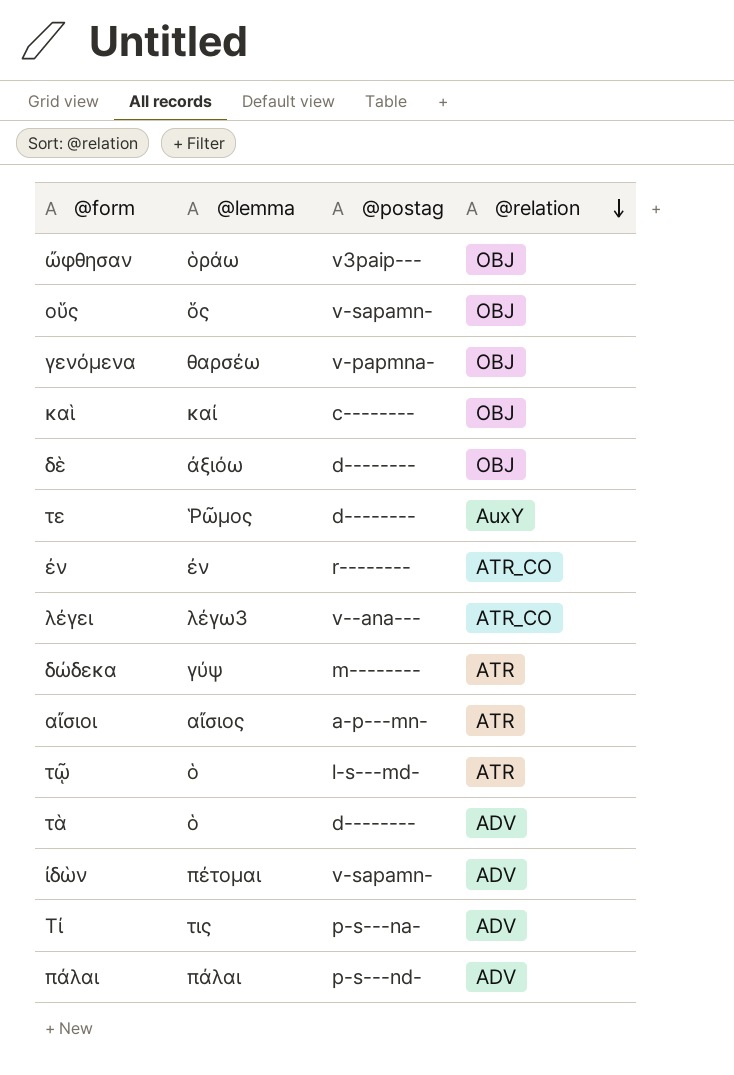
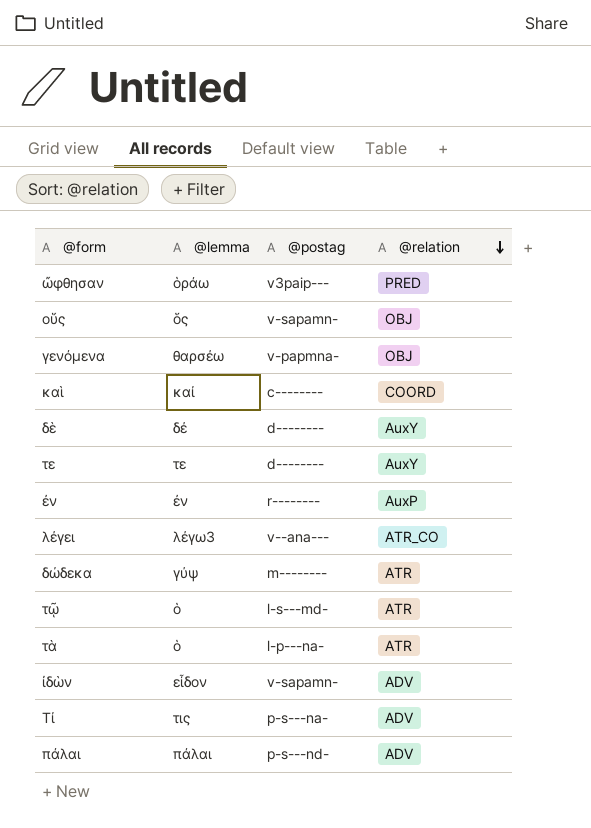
row αἴσιοι: αἴσιος | a-p---mn- | ATR -> none
ὤφθησαν | @relation: OBJ -> PRED
καὶ | @relation: OBJ -> COORD
δὲ | @lemma: ἀξιόω -> δέ
δὲ | @relation: OBJ -> AuxY
τε | @lemma: Ῥῶμος -> τε
ἐν | @relation: ATR_CO -> AuxP
τὰ | @postag: d-------- -> l-p---na-
τὰ | @relation: ADV -> ATR
ἰδὼν | @lemma: πέτομαι -> εἶδον

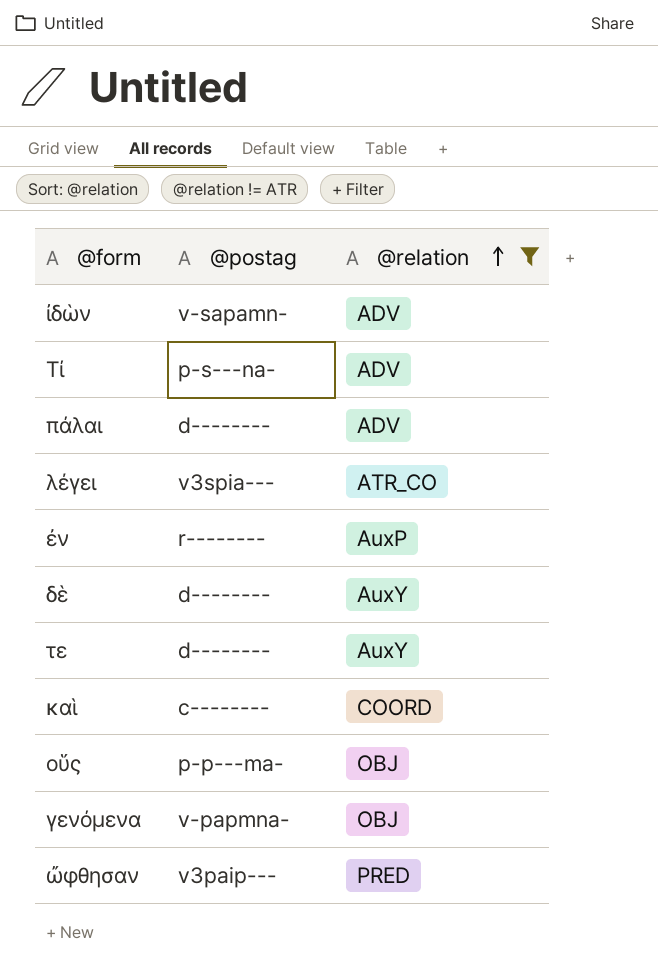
filter: none -> @relation != ATR
row order: @relation descending -> @relation ascending
column @lemma | position: 2 -> none
πάλαι | @postag: p-s---nd- -> d--------
λέγει | @postag: v--ana--- -> v3spia---
οὕς | @postag: v-sapamn- -> p-p---ma-

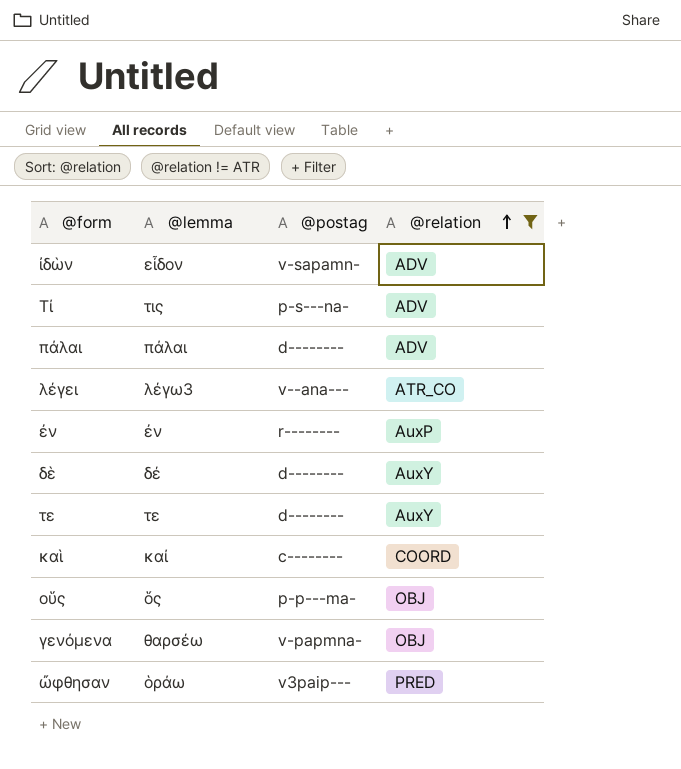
column @lemma | position: none -> 2
λέγει | @postag: v3spia--- -> v--ana---

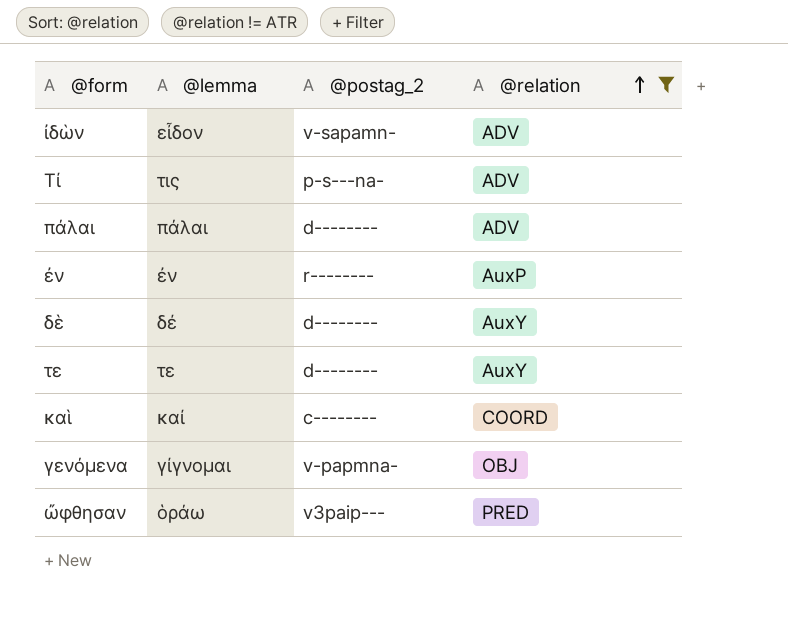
column name: @postag -> @postag_2
row λέγει: λέγω3 | v--ana--- | ATR_CO -> none
row οὕς: ὅς | p-p---ma- | OBJ -> none
γενόμενα | @lemma: θαρσέω -> γίγνομαι

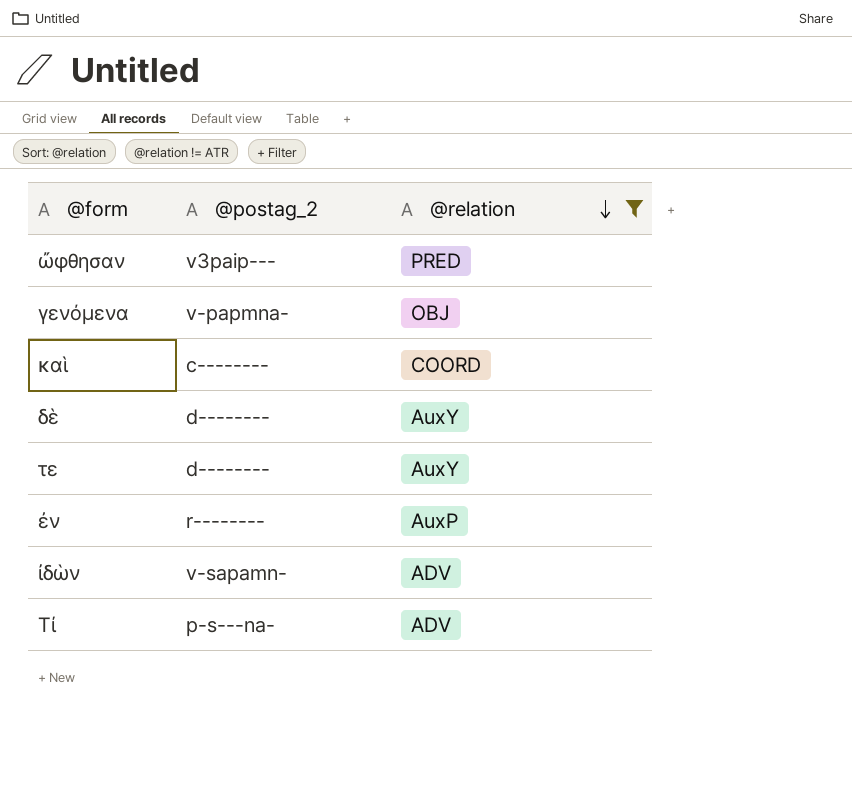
row order: @relation ascending -> @relation descending
column @lemma | position: 2 -> none
row πάλαι: πάλαι | d-------- | ADV -> none

